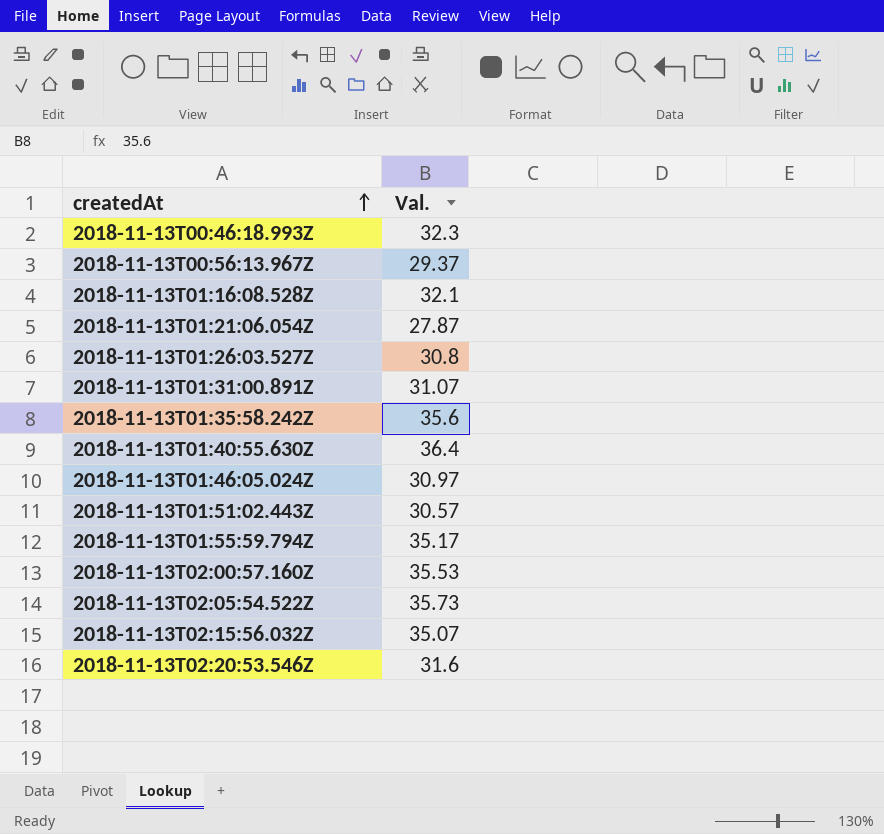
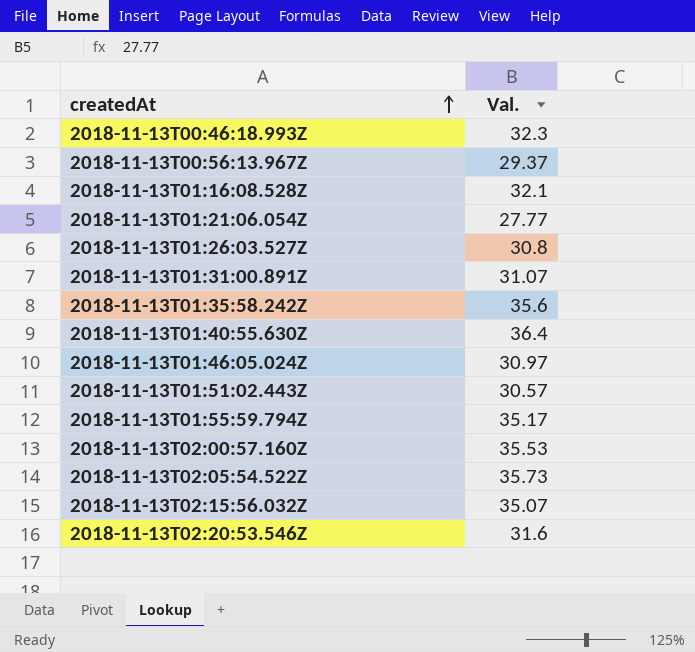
2018-11-13T01:21:06.054Z | Val.: 27.87 -> 27.77

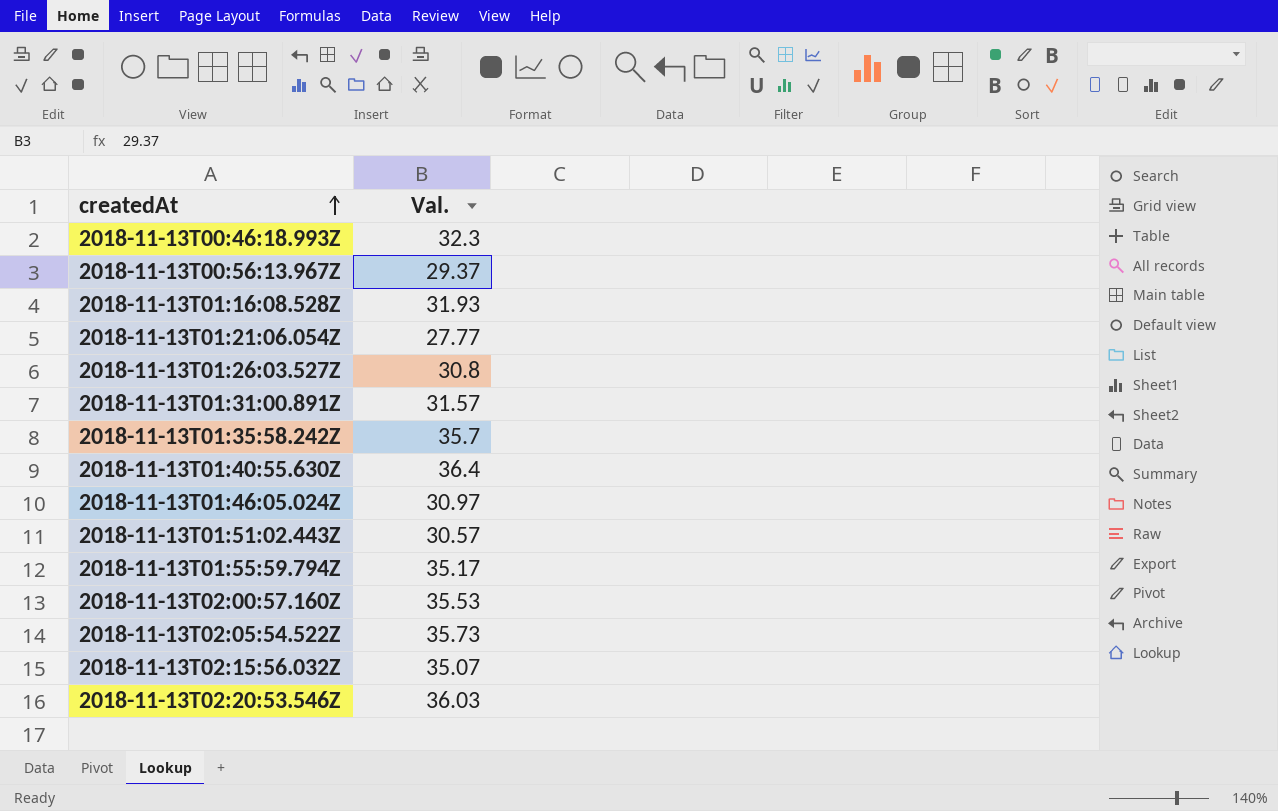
2018-11-13T01:16:08.528Z | Val.: 32.1 -> 31.93
2018-11-13T01:31:00.891Z | Val.: 31.07 -> 31.57
2018-11-13T01:35:58.242Z | Val.: 35.6 -> 35.7
2018-11-13T02:20:53.546Z | Val.: 31.6 -> 36.03

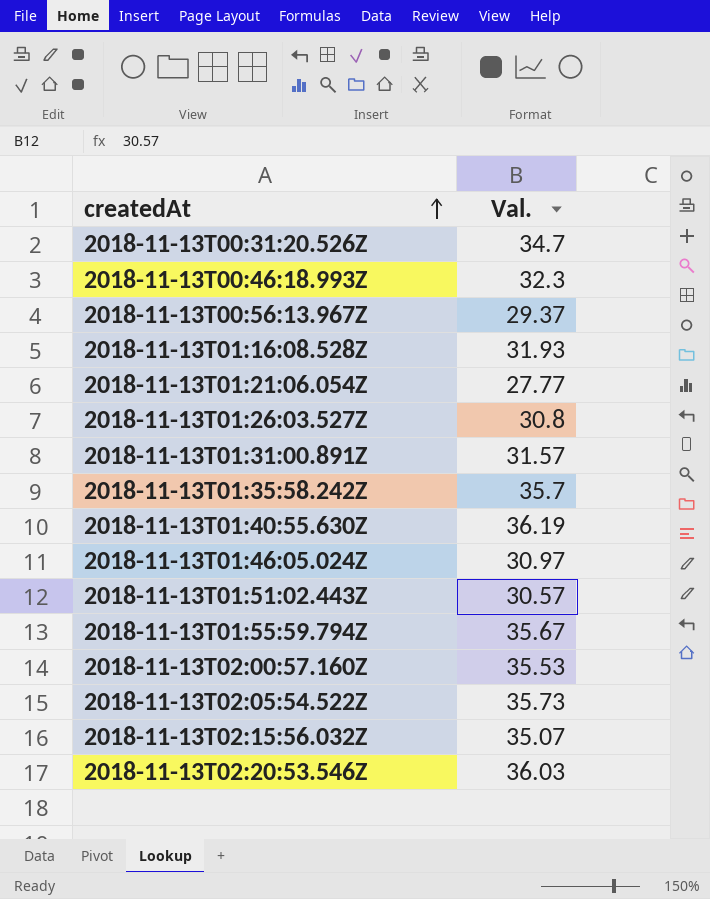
row 2018-11-13T00:31:20.526Z: none -> 34.7
2018-11-13T01:40:55.630Z | Val.: 36.4 -> 36.19
2018-11-13T01:55:59.794Z | Val.: 35.17 -> 35.67

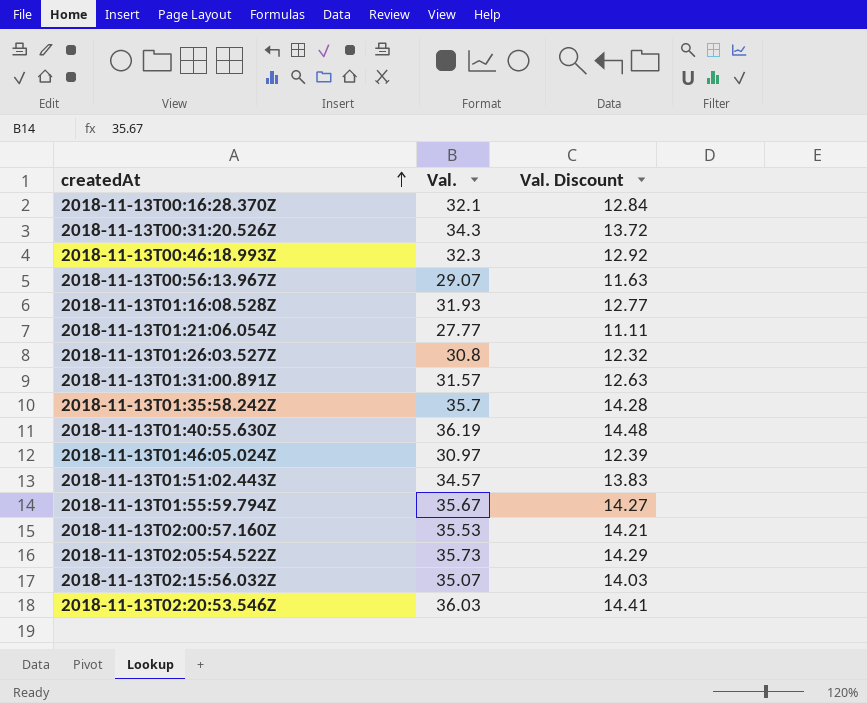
column Val. Discount | formula: none -> [Val.] * 0.4
row 2018-11-13T00:16:28.370Z: none -> 32.1 | 12.84
2018-11-13T00:31:20.526Z | Val.: 34.7 -> 34.3
2018-11-13T00:56:13.967Z | Val.: 29.37 -> 29.07
2018-11-13T01:51:02.443Z | Val.: 30.57 -> 34.57

